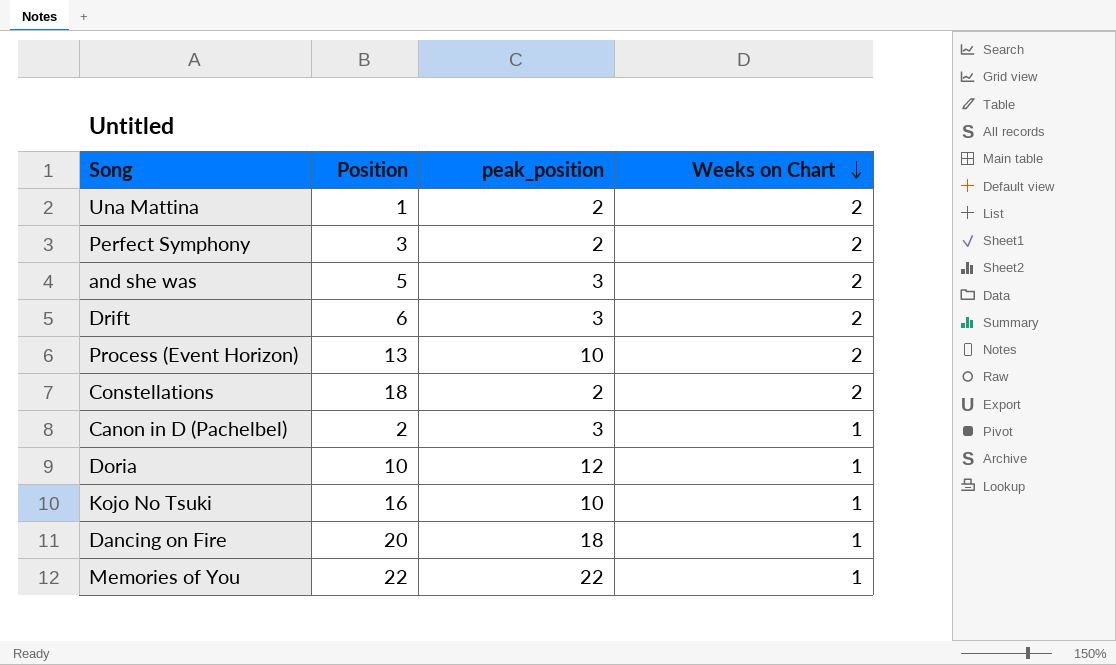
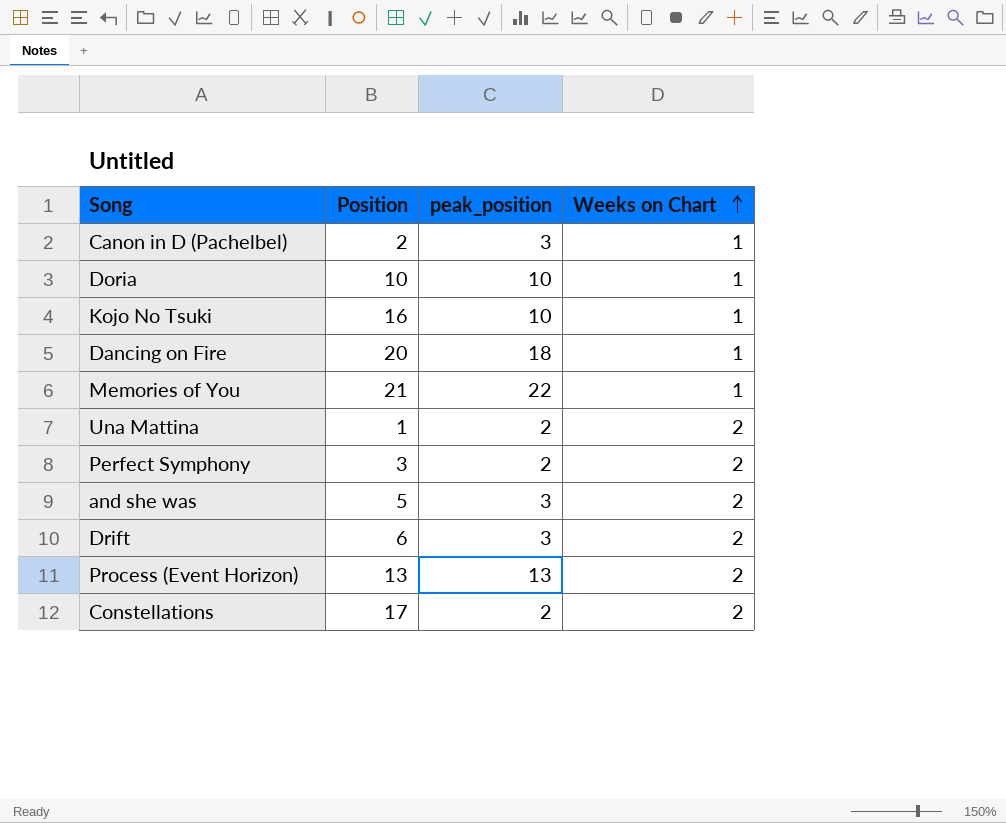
row order: Weeks on Chart descending -> Weeks on Chart ascending
Doria | peak_position: 12 -> 10
Memories of You | Position: 22 -> 21
Process (Event Horizon) | peak_position: 10 -> 13
Constellations | Position: 18 -> 17

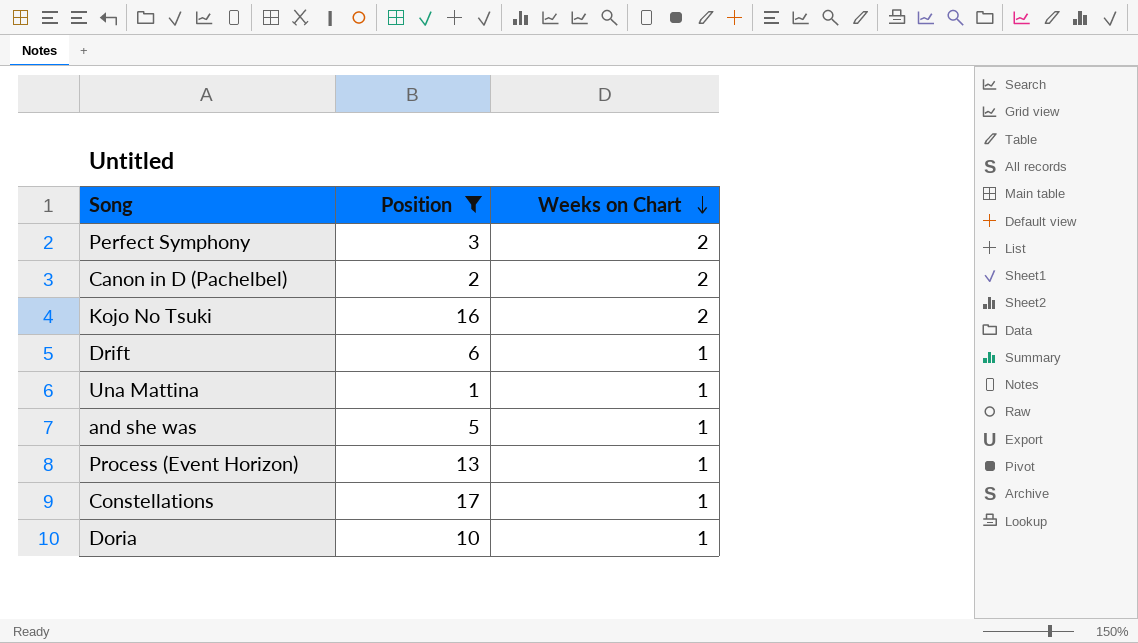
filter: none -> Position <= 17
row order: Weeks on Chart ascending -> Weeks on Chart descending
column peak_position | position: 3 -> none
Canon in D (Pachelbel) | Weeks on Chart: 1 -> 2
Kojo No Tsuki | Weeks on Chart: 1 -> 2
Drift | Weeks on Chart: 2 -> 1
Una Mattina | Weeks on Chart: 2 -> 1
and she was | Weeks on Chart: 2 -> 1
Process (Event Horizon) | Weeks on Chart: 2 -> 1
Constellations | Weeks on Chart: 2 -> 1

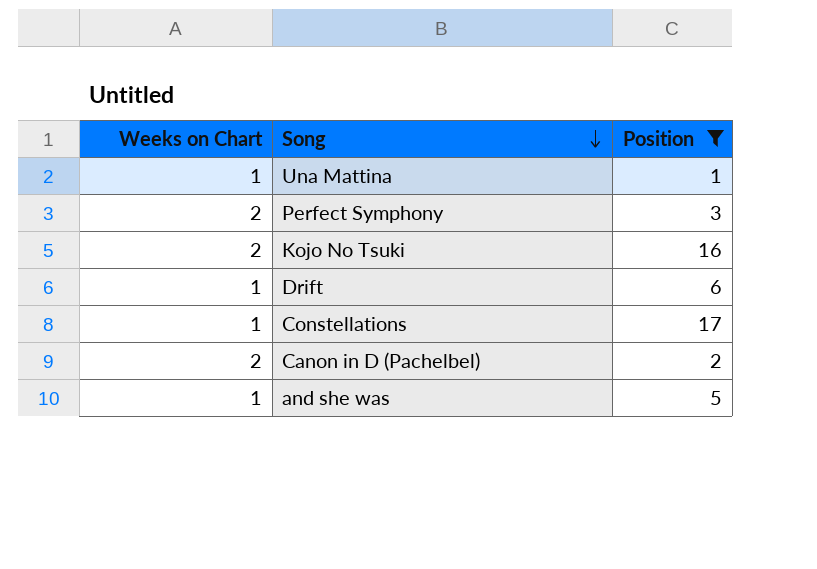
row order: Weeks on Chart descending -> Song descending
column Weeks on Chart | position: 3 -> 1
row Process (Event Horizon): 13 | 1 -> none
row Doria: 10 | 1 -> none

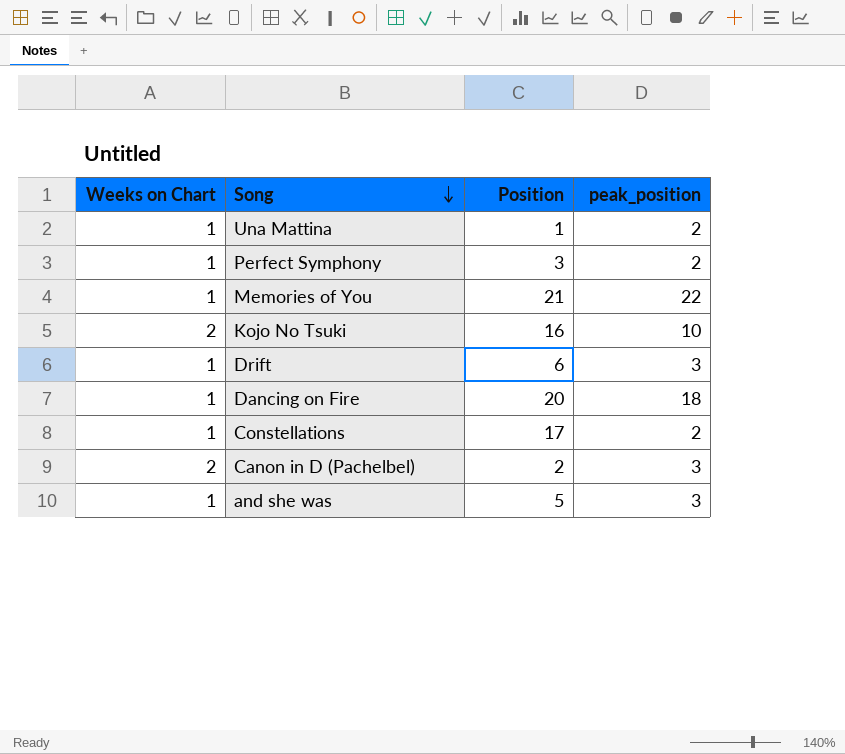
filter: Position <= 17 -> none
column peak_position | position: none -> 4
Perfect Symphony | Weeks on Chart: 2 -> 1

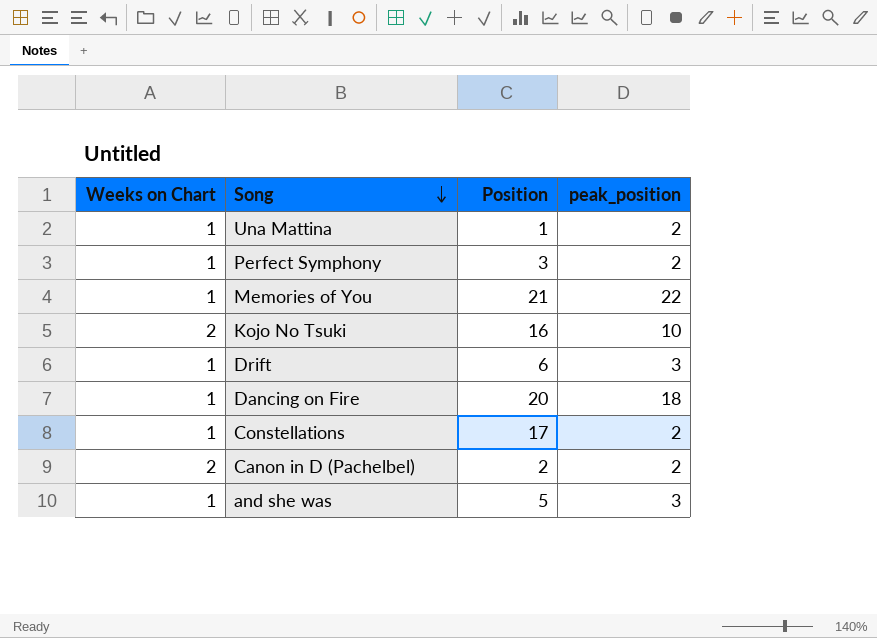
Canon in D (Pachelbel) | peak_position: 3 -> 2

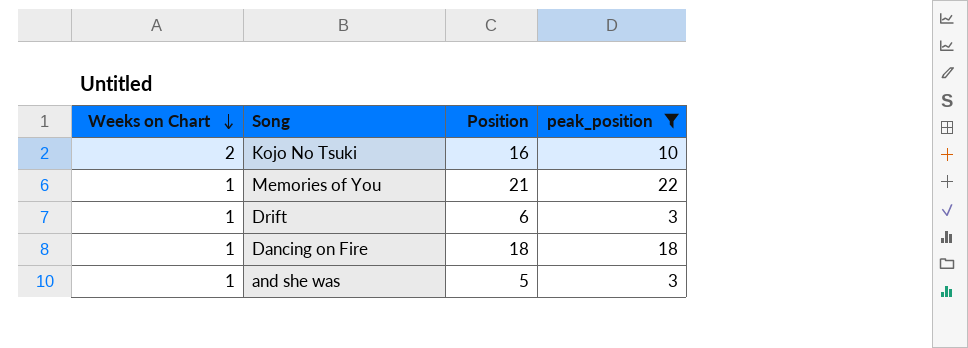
filter: none -> peak_position != 2
row order: Song descending -> Weeks on Chart descending
Dancing on Fire | Position: 20 -> 18

